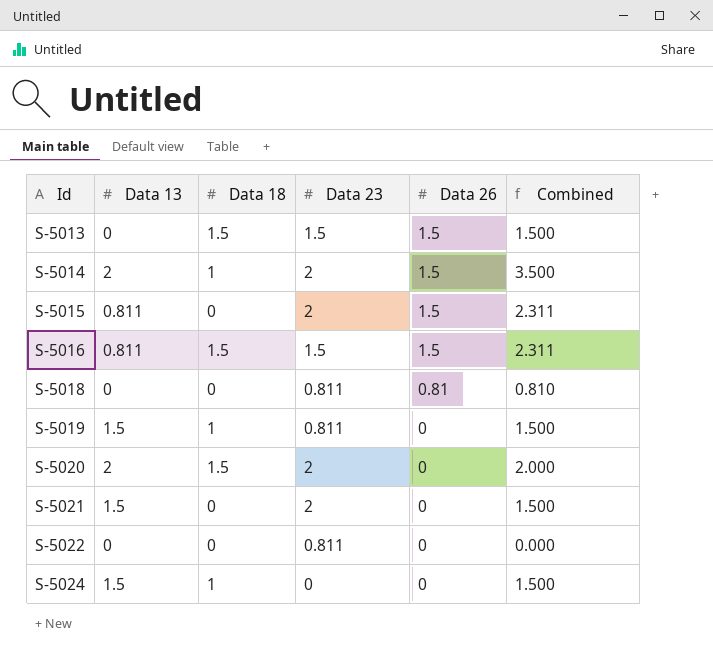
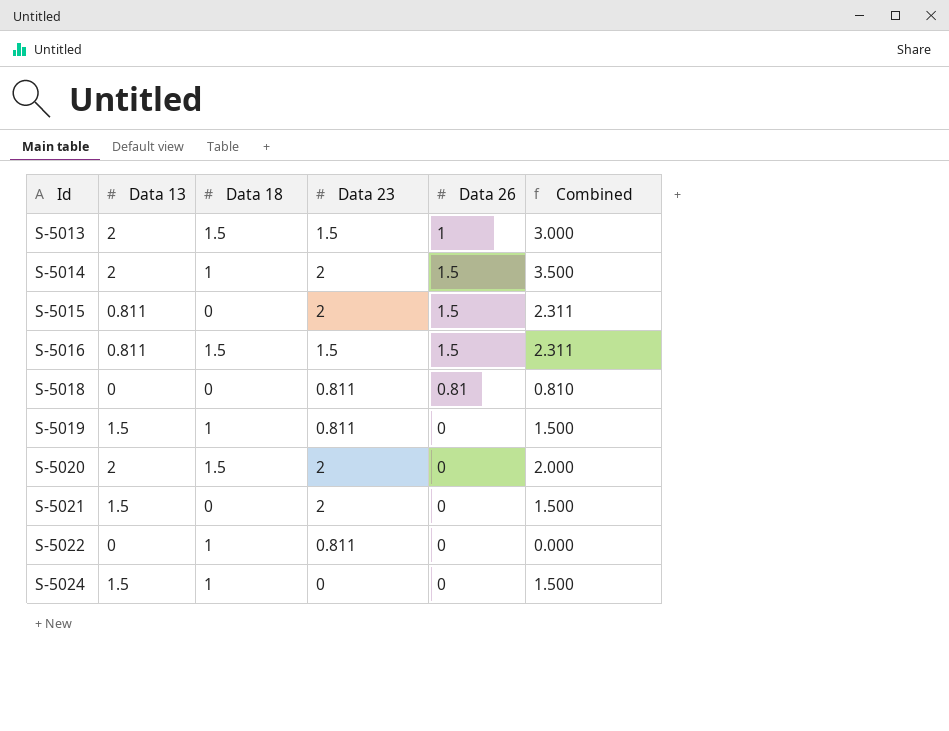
S-5013 | Data 13: 0 -> 2
S-5013 | Data 26: 1.5 -> 1
S-5013 | Combined: 1.500 -> 3.000
S-5022 | Data 18: 0 -> 1

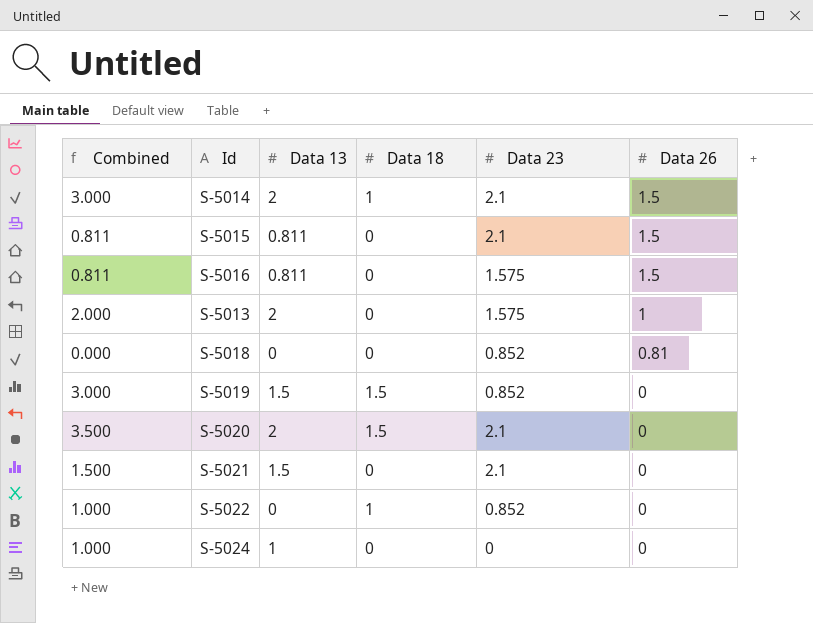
row order: Id ascending -> Data 26 descending
column Combined | formula: [Data 13] + [Data 26] -> [Data 13] + [Data 18]
column Combined | position: 6 -> 1
S-5014 | Data 23: 2 -> 2.1
S-5015 | Data 23: 2 -> 2.1
S-5016 | Data 18: 1.5 -> 0
S-5016 | Data 23: 1.5 -> 1.575
S-5013 | Data 18: 1.5 -> 0
S-5013 | Data 23: 1.5 -> 1.575
S-5018 | Data 23: 0.811 -> 0.852
S-5019 | Data 18: 1 -> 1.5
S-5019 | Data 23: 0.811 -> 0.852
S-5020 | Data 23: 2 -> 2.1
S-5021 | Data 23: 2 -> 2.1
S-5022 | Data 23: 0.811 -> 0.852
S-5024 | Data 13: 1.5 -> 1
S-5024 | Data 18: 1 -> 0

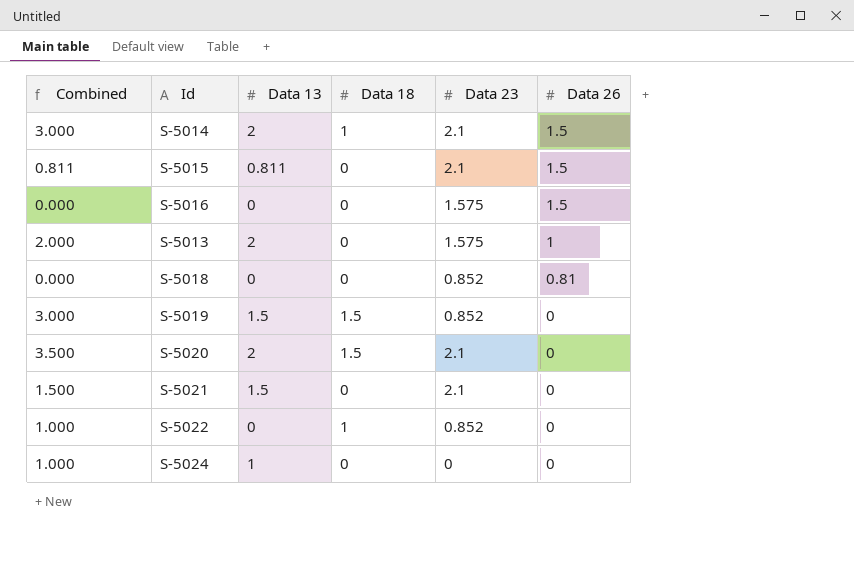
S-5016 | Combined: 0.811 -> 0.000
S-5016 | Data 13: 0.811 -> 0

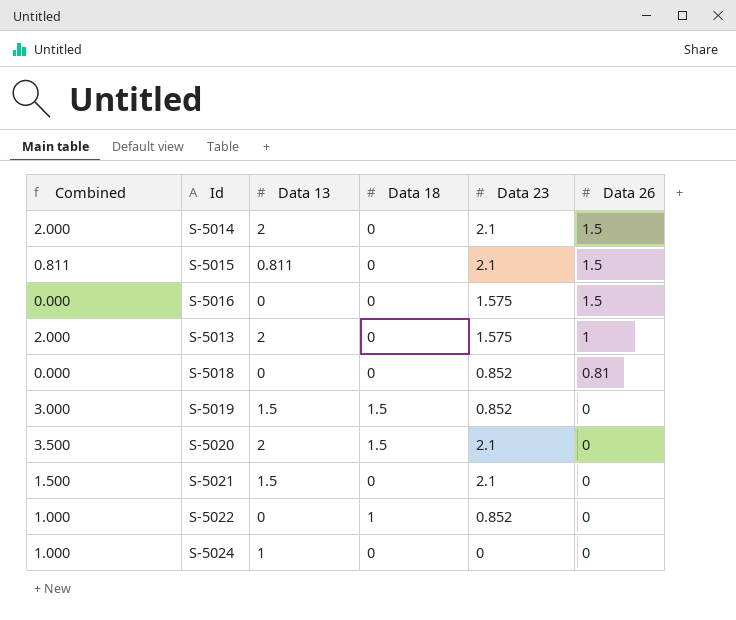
S-5014 | Combined: 3.000 -> 2.000
S-5014 | Data 18: 1 -> 0

